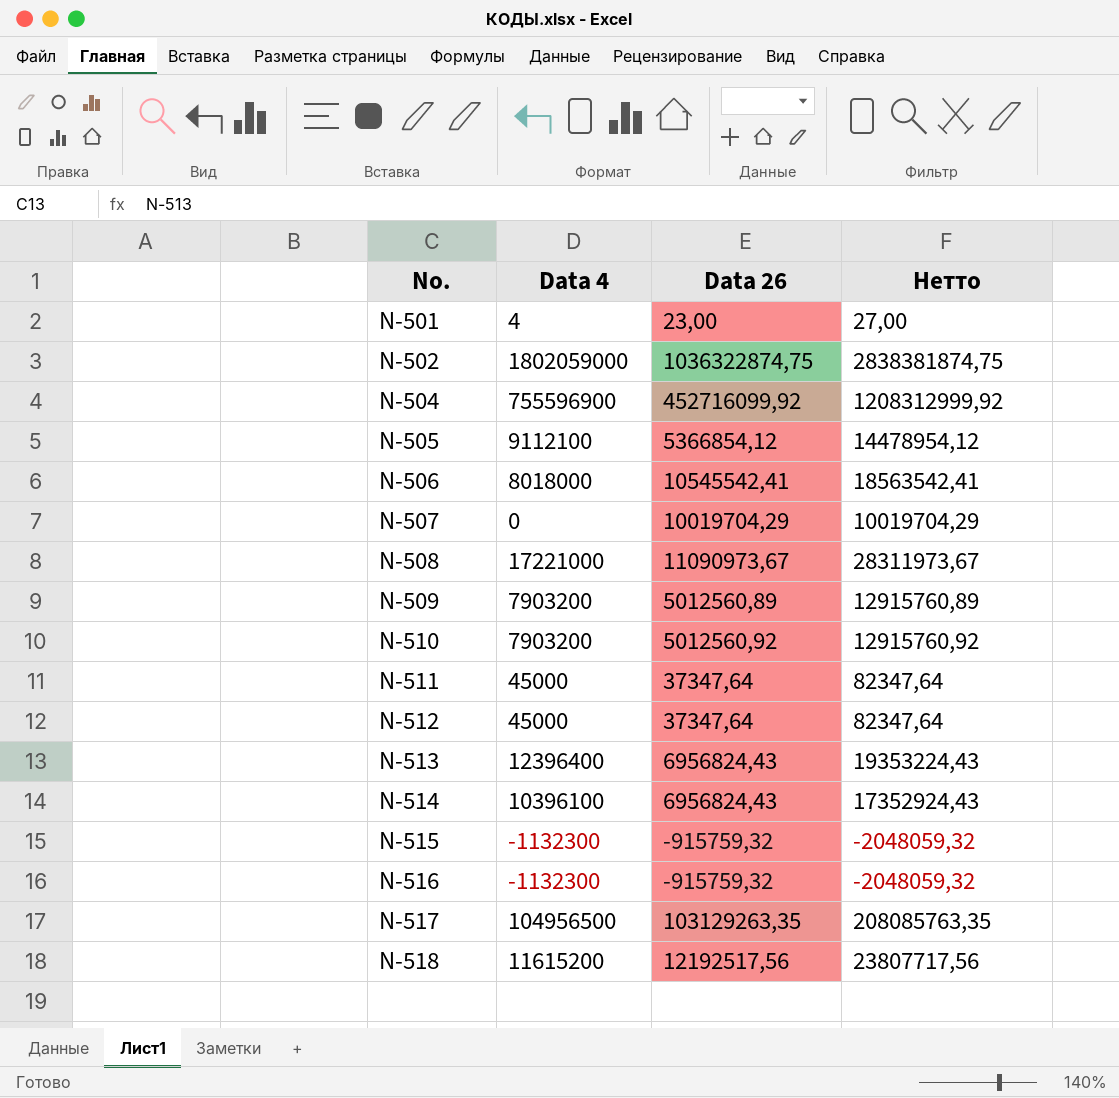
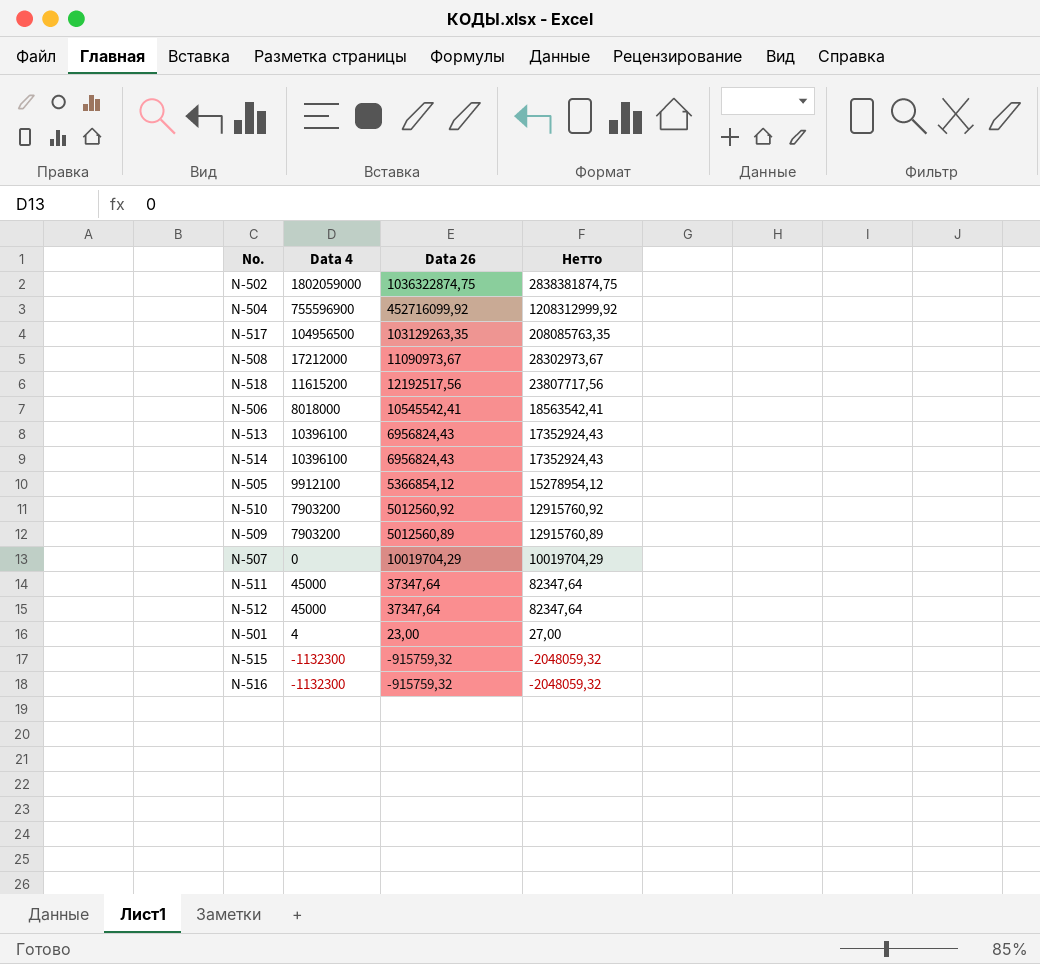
row order: No. ascending -> Нетто descending
N-508 | Data 4: 17221000 -> 17212000
N-508 | Нетто: 28311973,67 -> 28302973,67
N-513 | Data 4: 12396400 -> 10396100
N-513 | Нетто: 19353224,43 -> 17352924,43
N-505 | Data 4: 9112100 -> 9912100
N-505 | Нетто: 14478954,12 -> 15278954,12

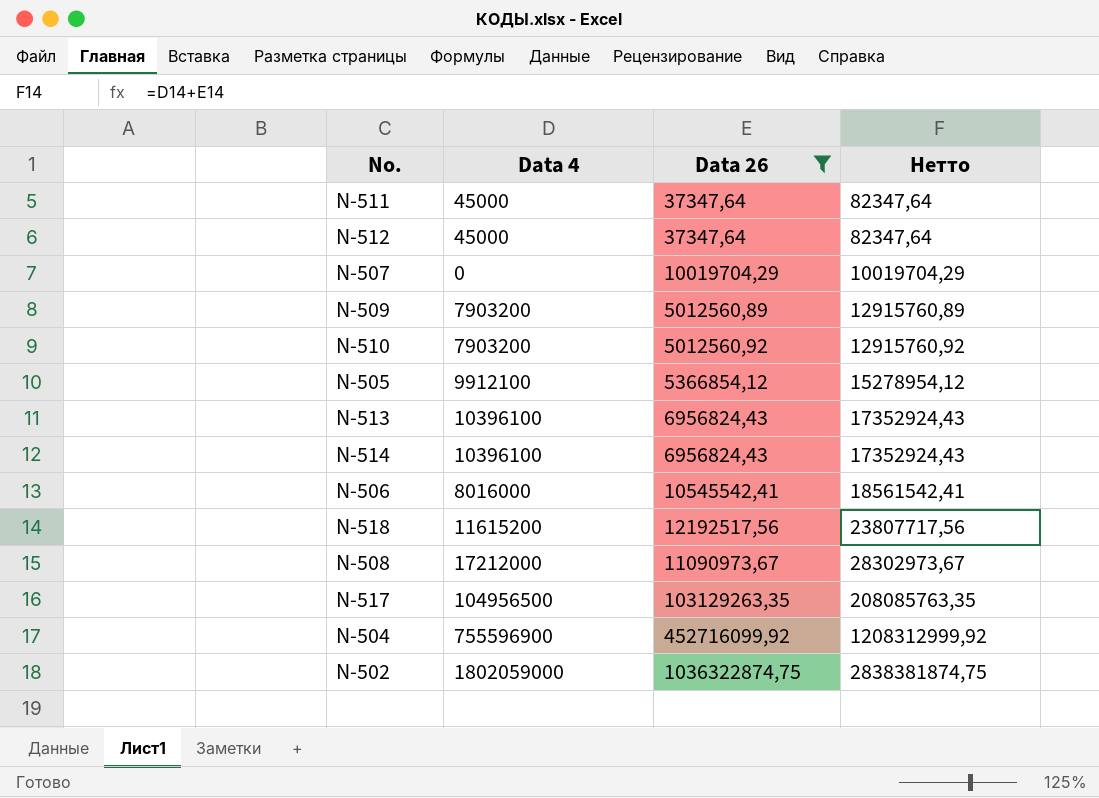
filter: none -> Data 26 >= 37347,64
row order: Нетто descending -> Нетто ascending
N-506 | Data 4: 8018000 -> 8016000
N-506 | Нетто: 18563542,41 -> 18561542,41

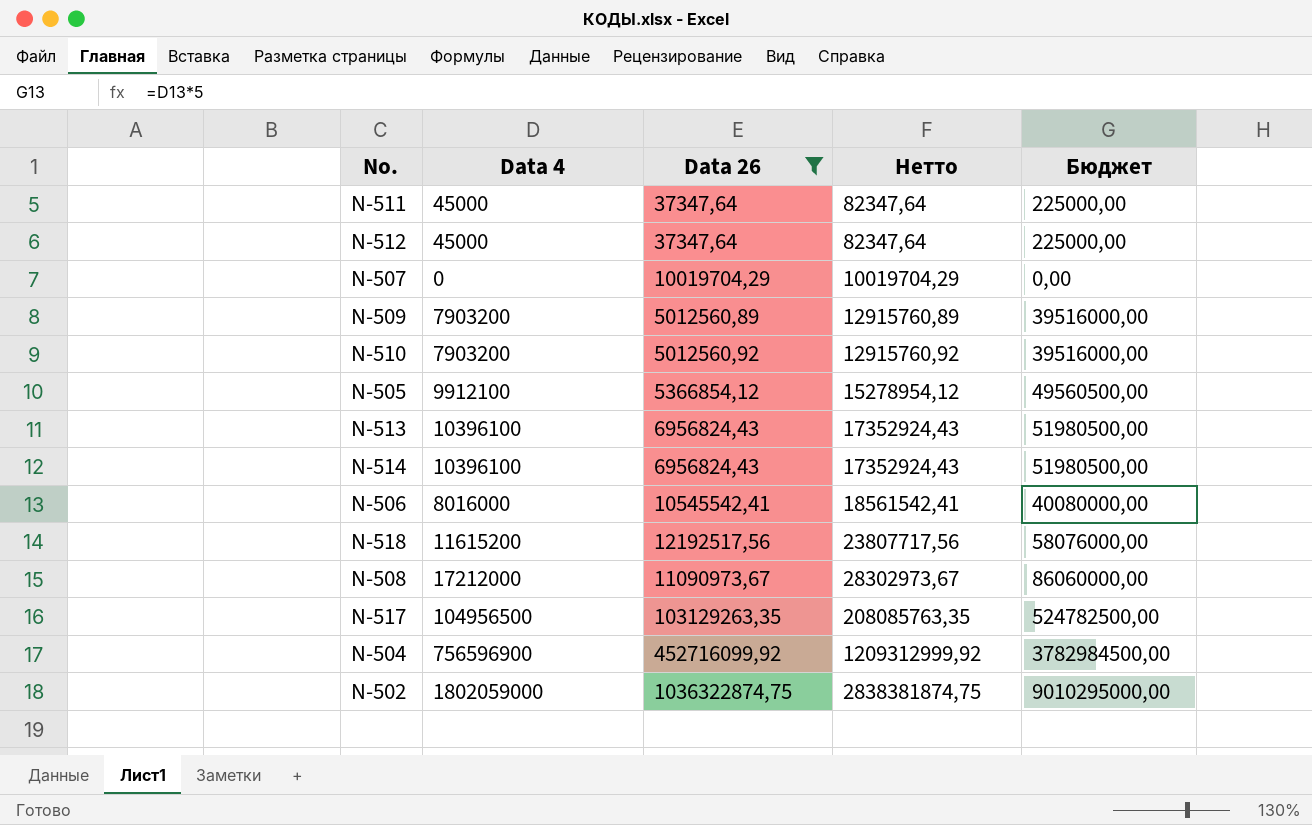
column Бюджет | formula: none -> [Data 4] * 5
N-504 | Data 4: 755596900 -> 756596900
N-504 | Нетто: 1208312999,92 -> 1209312999,92

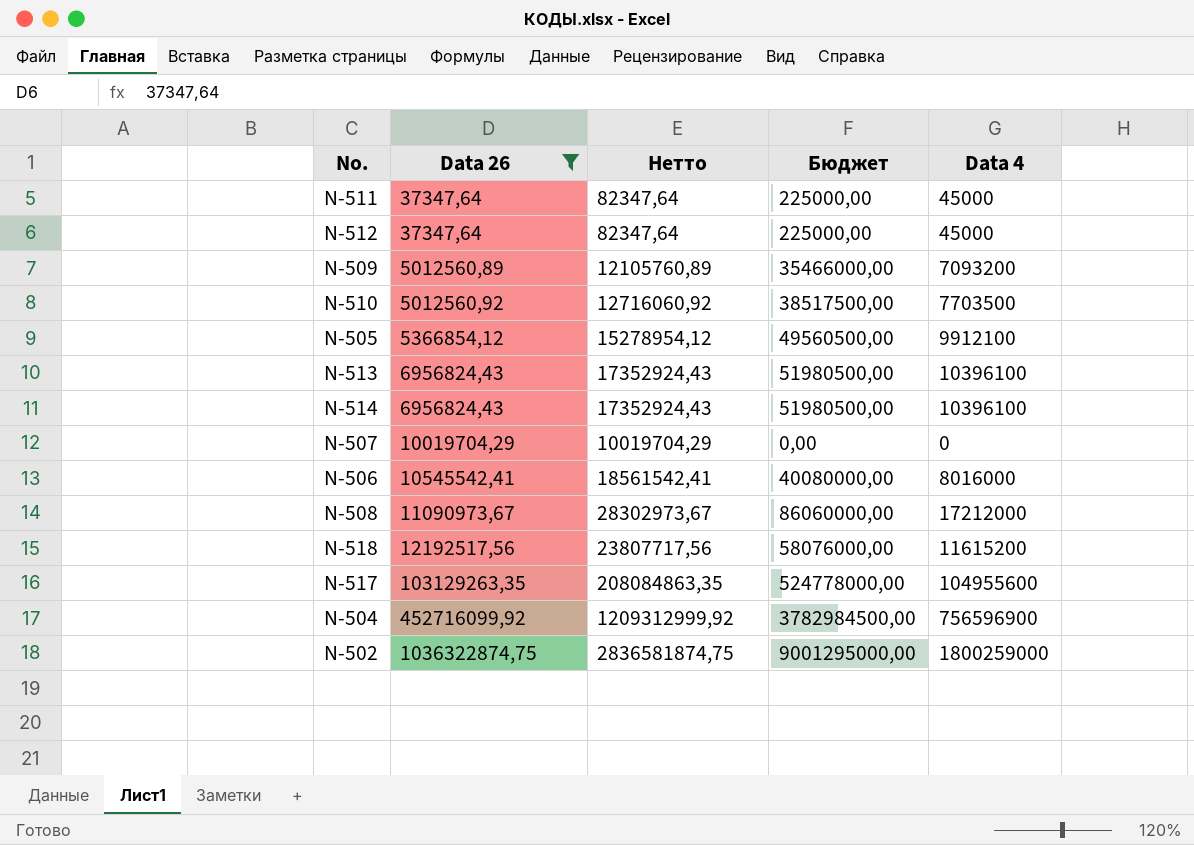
row order: Нетто ascending -> Data 26 ascending
column Data 4 | position: 2 -> 5
N-509 | Нетто: 12915760,89 -> 12105760,89
N-509 | Бюджет: 39516000,00 -> 35466000,00
N-509 | Data 4: 7903200 -> 7093200
N-510 | Нетто: 12915760,92 -> 12716060,92
N-510 | Бюджет: 39516000,00 -> 38517500,00
N-510 | Data 4: 7903200 -> 7703500
N-517 | Нетто: 208085763,35 -> 208084863,35
N-517 | Бюджет: 524782500,00 -> 524778000,00
N-517 | Data 4: 104956500 -> 104955600
N-502 | Нетто: 2838381874,75 -> 2836581874,75
N-502 | Бюджет: 9010295000,00 -> 9001295000,00
N-502 | Data 4: 1802059000 -> 1800259000

